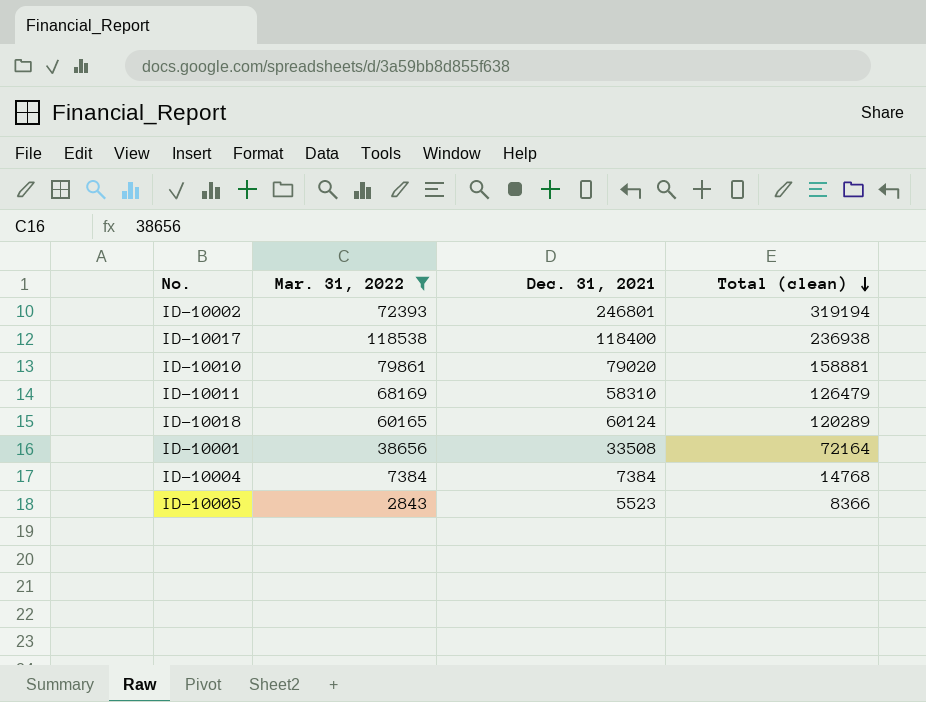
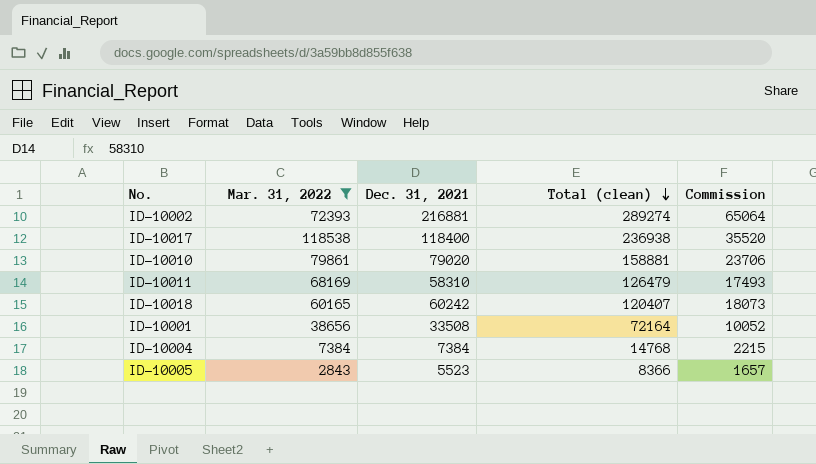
column Commission | formula: none -> [Dec. 31, 2021] * 0.3
ID-10002 | Dec. 31, 2021: 246801 -> 216881
ID-10002 | Total (clean): 319194 -> 289274
ID-10018 | Dec. 31, 2021: 60124 -> 60242
ID-10018 | Total (clean): 120289 -> 120407

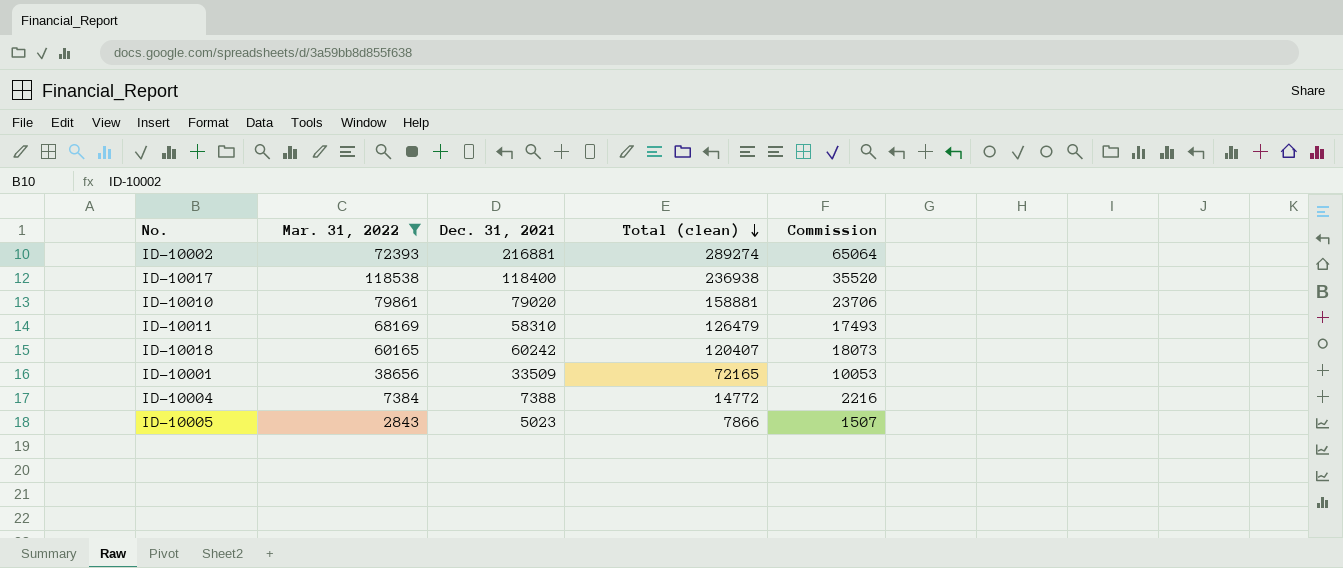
ID-10001 | Dec. 31, 2021: 33508 -> 33509
ID-10001 | Total (clean): 72164 -> 72165
ID-10001 | Commission: 10052 -> 10053
ID-10004 | Dec. 31, 2021: 7384 -> 7388
ID-10004 | Total (clean): 14768 -> 14772
ID-10004 | Commission: 2215 -> 2216
ID-10005 | Dec. 31, 2021: 5523 -> 5023
ID-10005 | Total (clean): 8366 -> 7866
ID-10005 | Commission: 1657 -> 1507

